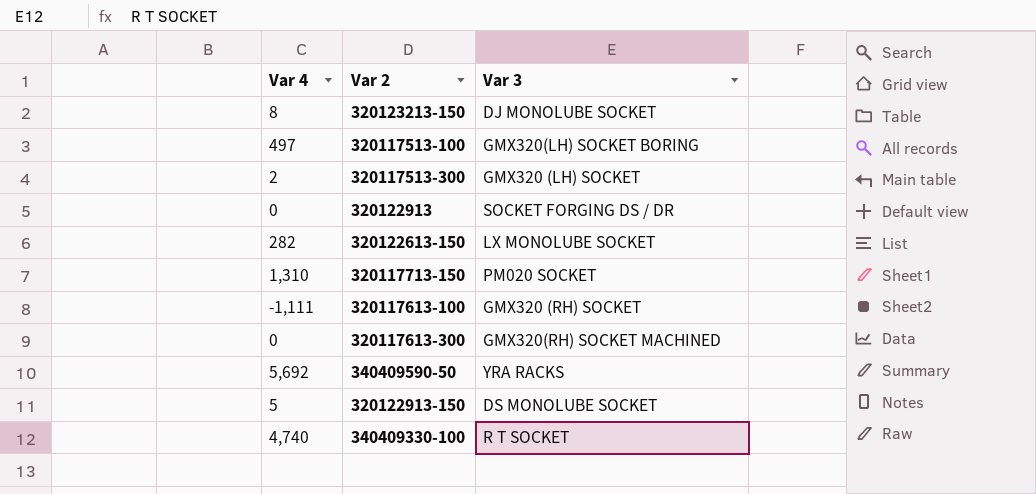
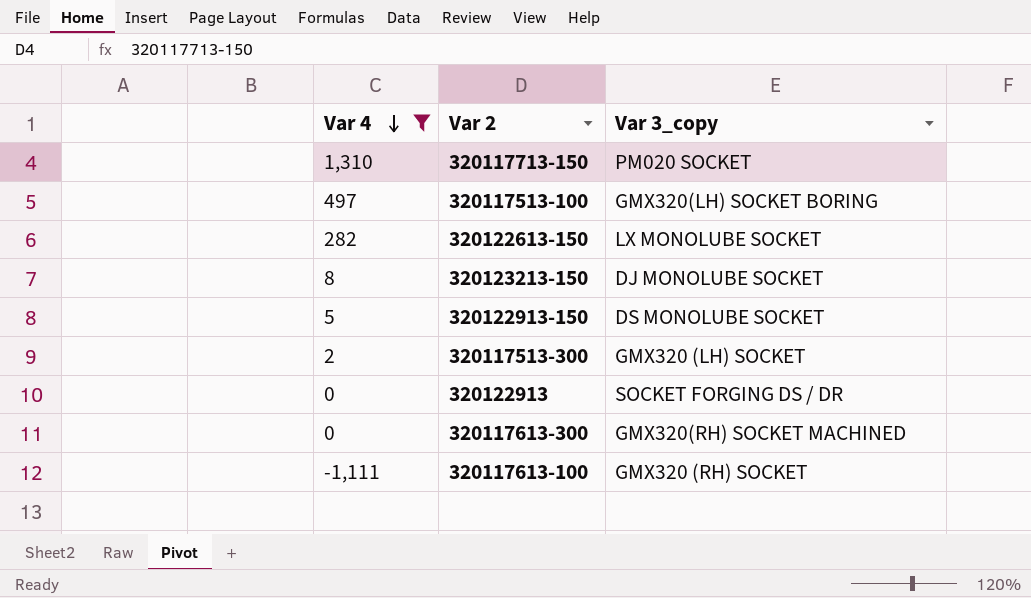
filter: none -> Var 4 <= 1,310
row order: none -> Var 4 descending
column name: Var 3 -> Var 3_copy

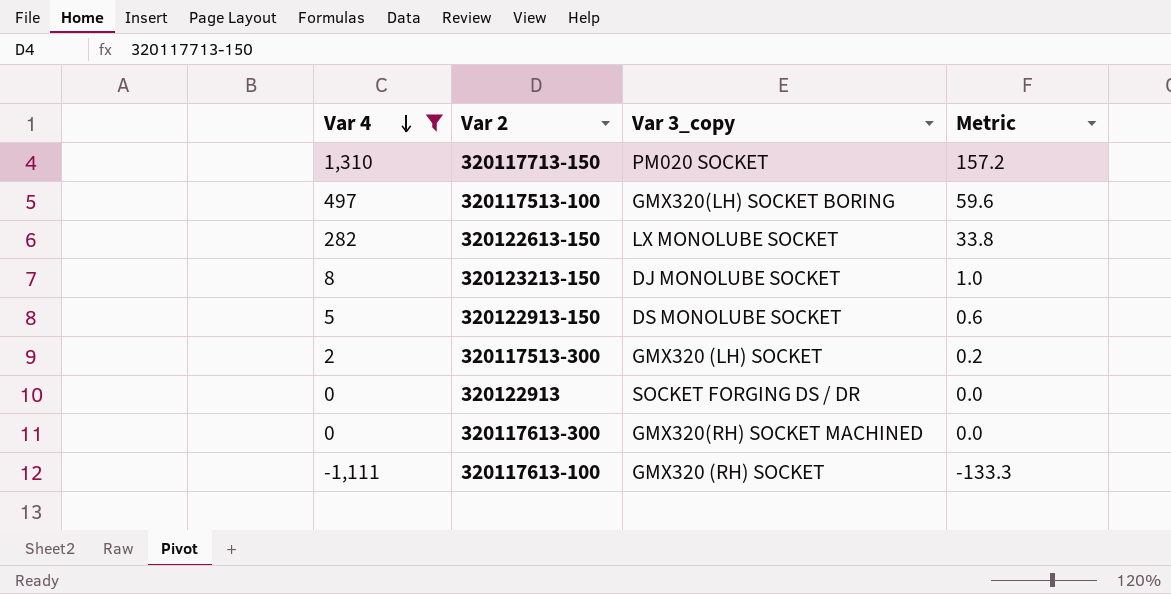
column Metric | formula: none -> [Var 4] * 0.12

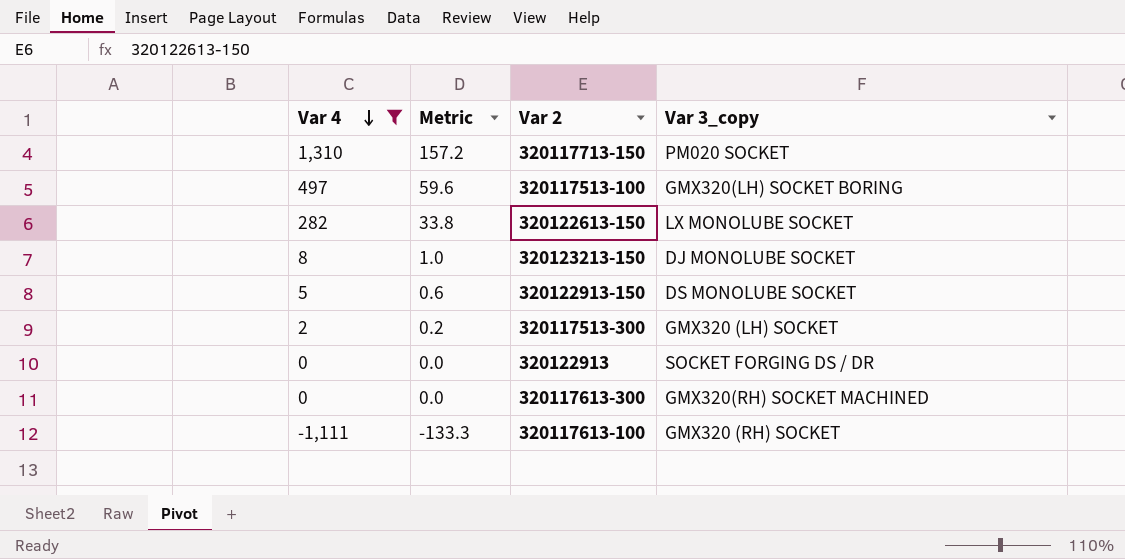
column Metric | position: 4 -> 2

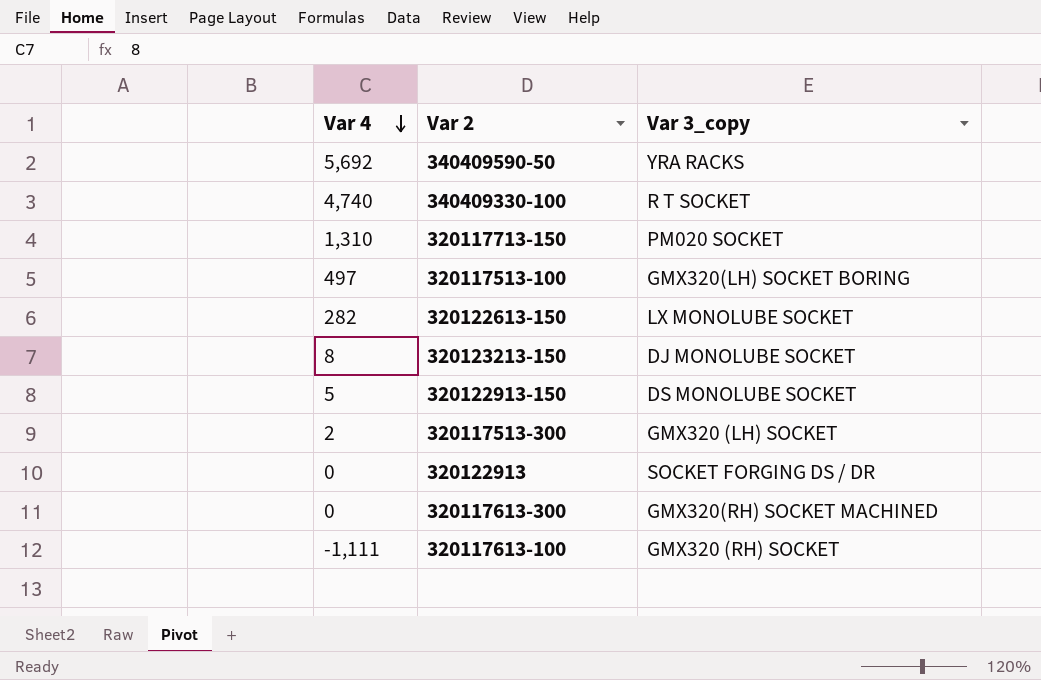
filter: Var 4 <= 1,310 -> none
column Metric | formula: [Var 4] * 0.12 -> none

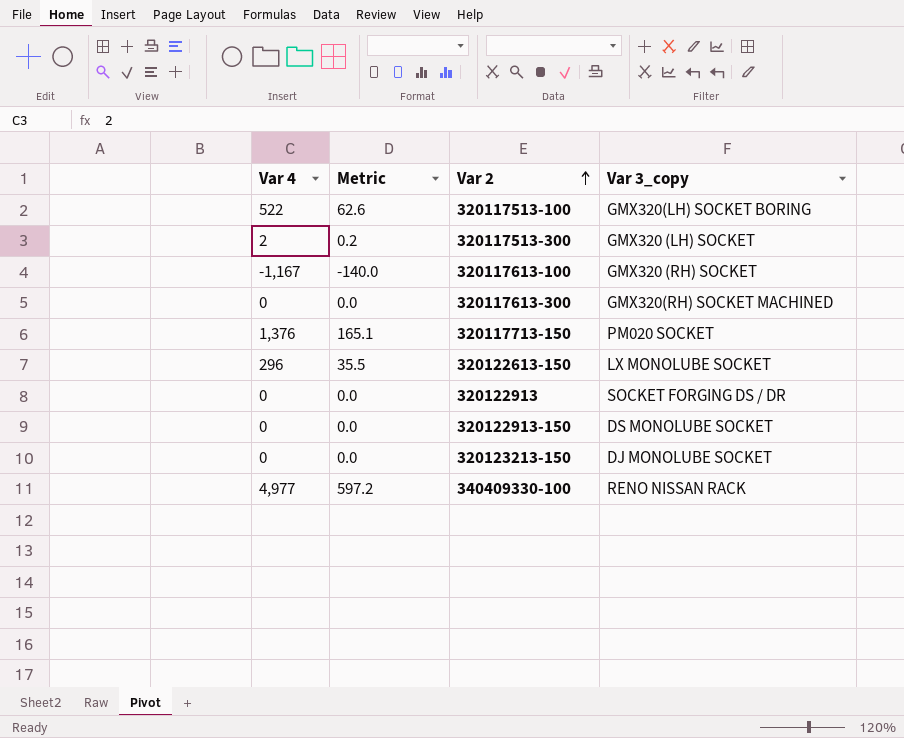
row order: Var 4 descending -> Var 2 ascending
column Metric | formula: none -> [Var 4] * 0.12
row 340409590-50: 5,692 | YRA RACKS -> none
320117513-100 | Var 4: 497 -> 522
320117613-100 | Var 4: -1,111 -> -1,167
320117713-150 | Var 4: 1,310 -> 1,376
320122613-150 | Var 4: 282 -> 296
320122913-150 | Var 4: 5 -> 0
320123213-150 | Var 4: 8 -> 0
340409330-100 | Var 4: 4,740 -> 4,977
340409330-100 | Var 3_copy: R T SOCKET -> RENO NISSAN RACK

